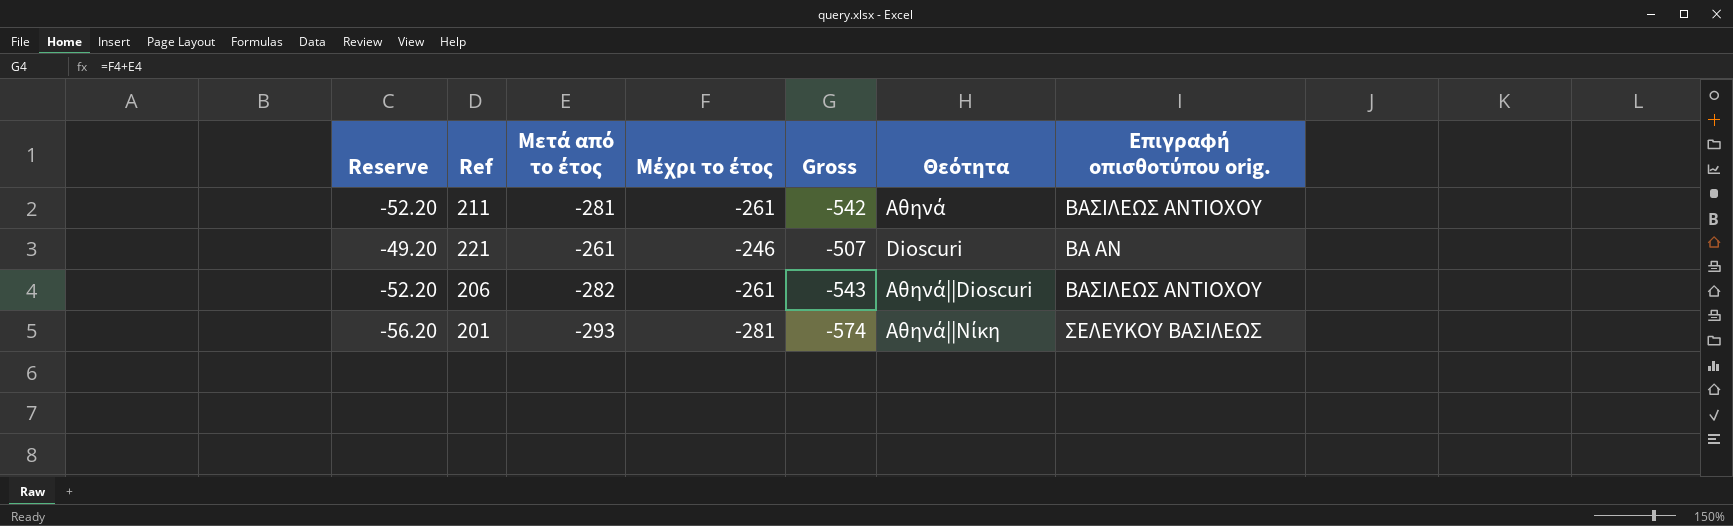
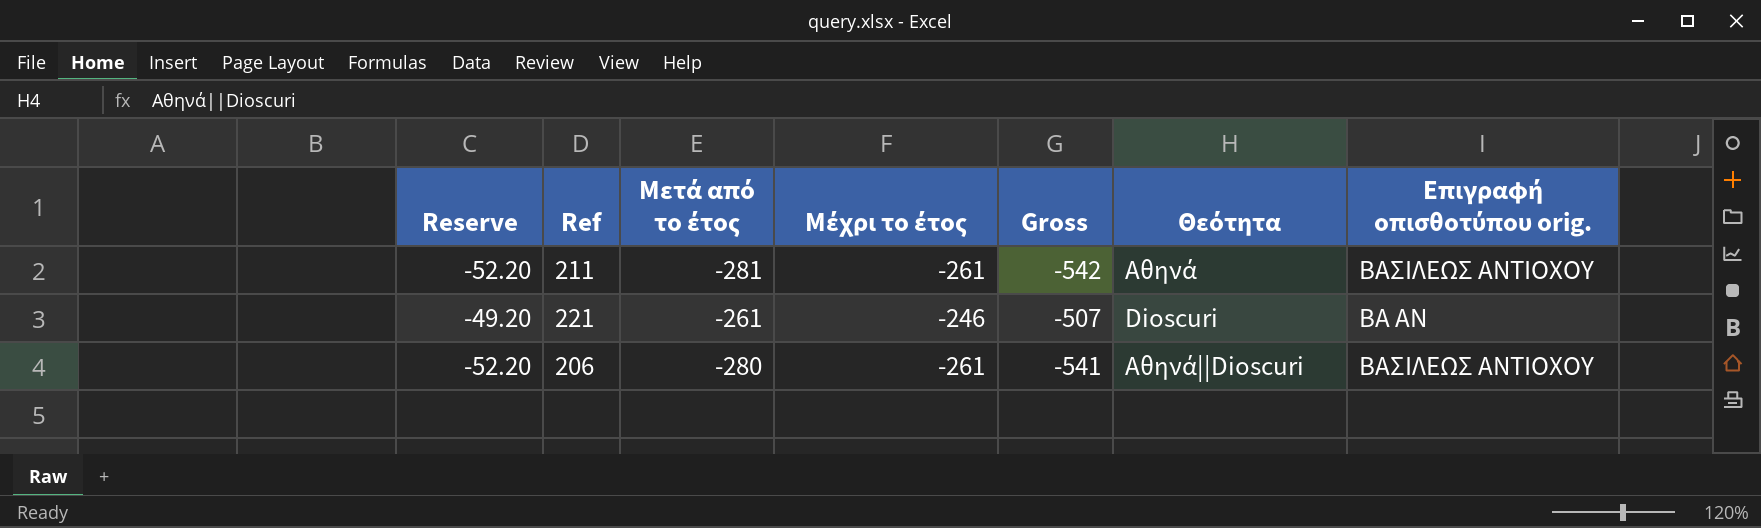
row 201: -56.20 | -293 | -281 | -574 | Αθηνά||Νίκη | ΣΕΛΕΥΚΟΥ BAΣΙΛΕΩΣ -> none
206 | Μετά από το έτος: -282 -> -280
206 | Gross: -543 -> -541

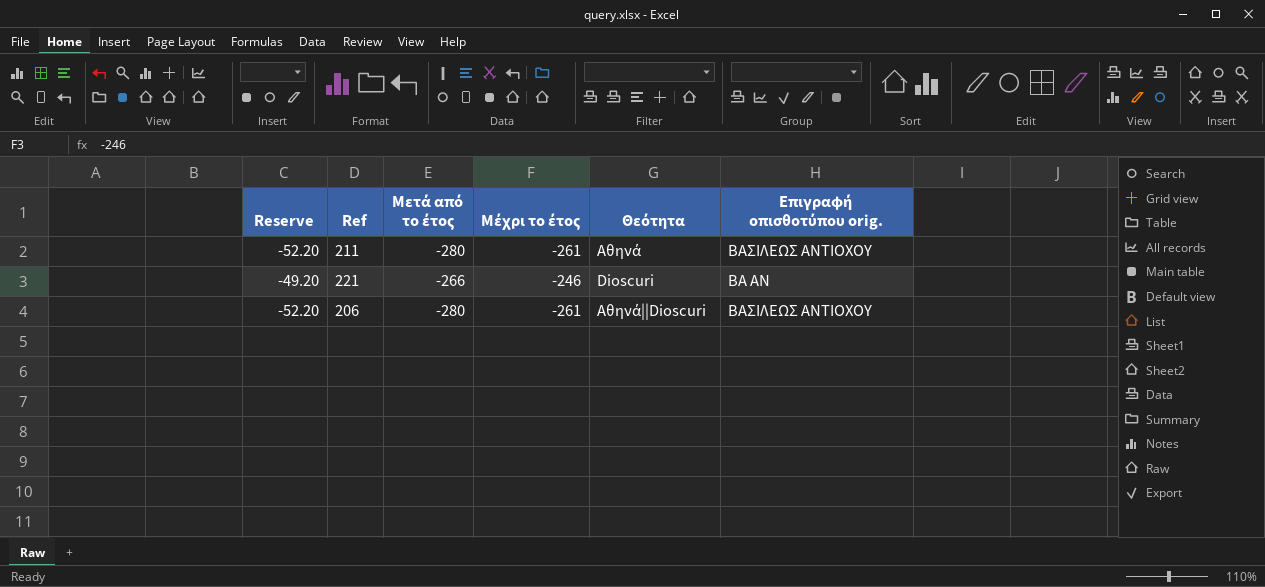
column Gross | formula: [Μετά από το έτος] + [Μέχρι το έτος] -> none
211 | Μετά από το έτος: -281 -> -280
221 | Μετά από το έτος: -261 -> -266

